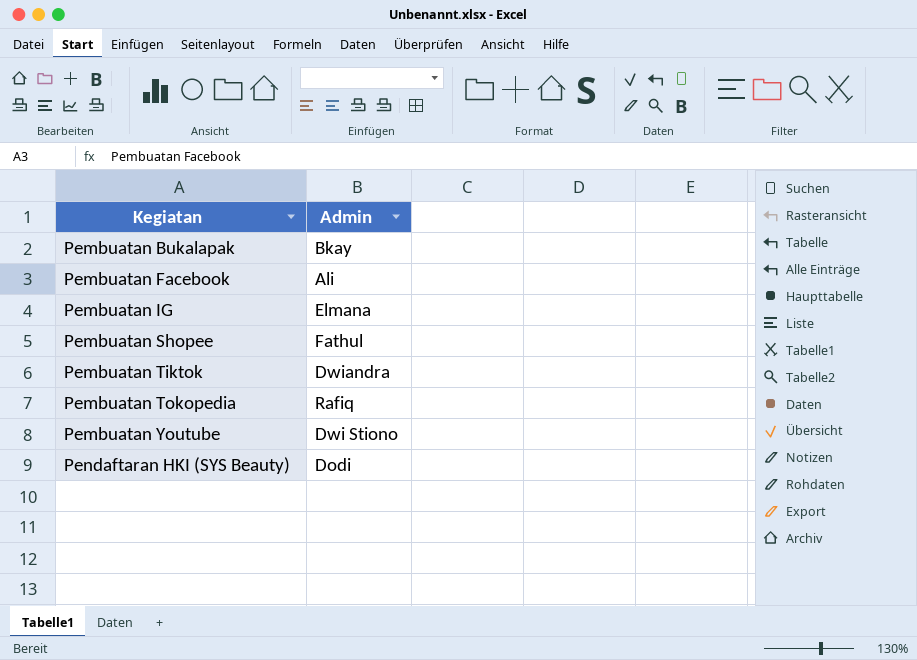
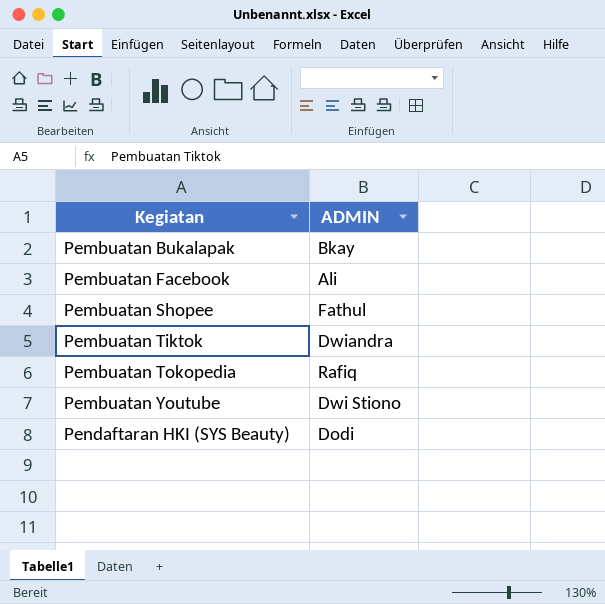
column name: Admin -> ADMIN
row Pembuatan IG: Elmana -> none

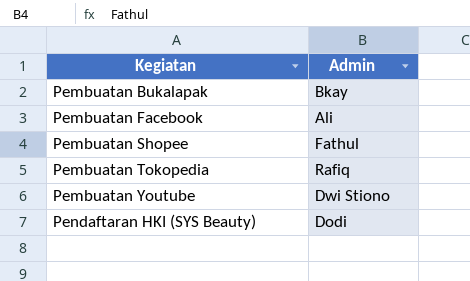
column name: ADMIN -> Admin
row Pembuatan Tiktok: Dwiandra -> none

